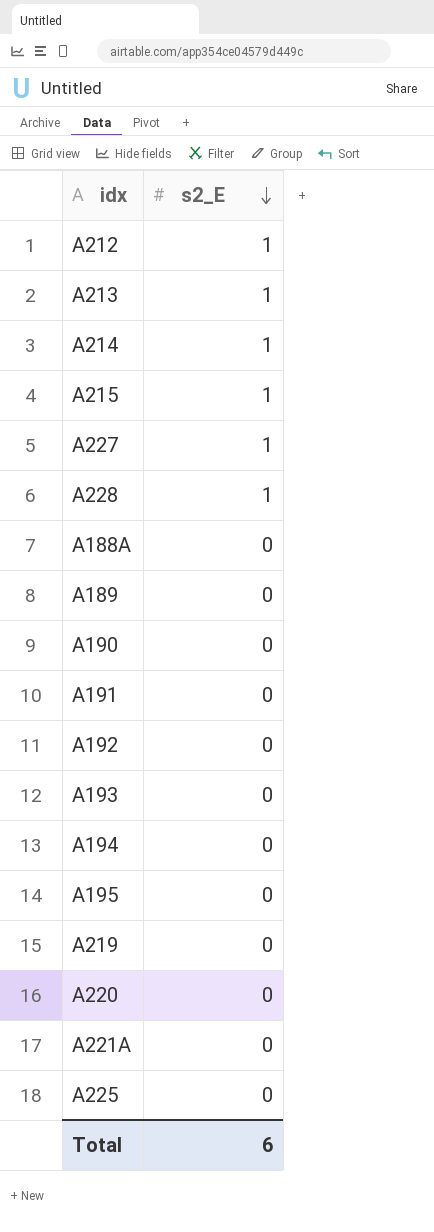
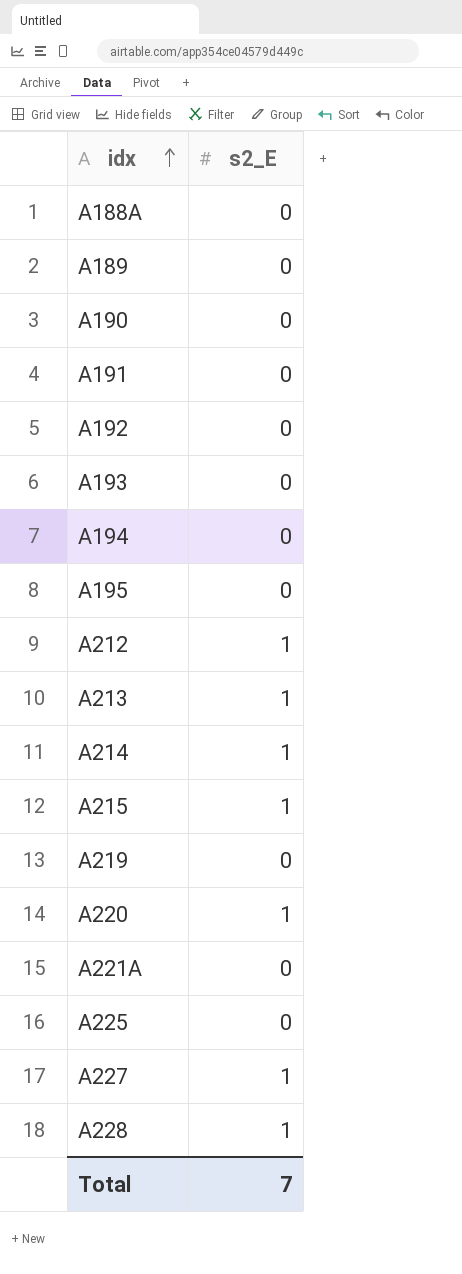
row order: s2_E descending -> idx ascending
A220 | s2_E: 0 -> 1
Total | s2_E: 6 -> 7

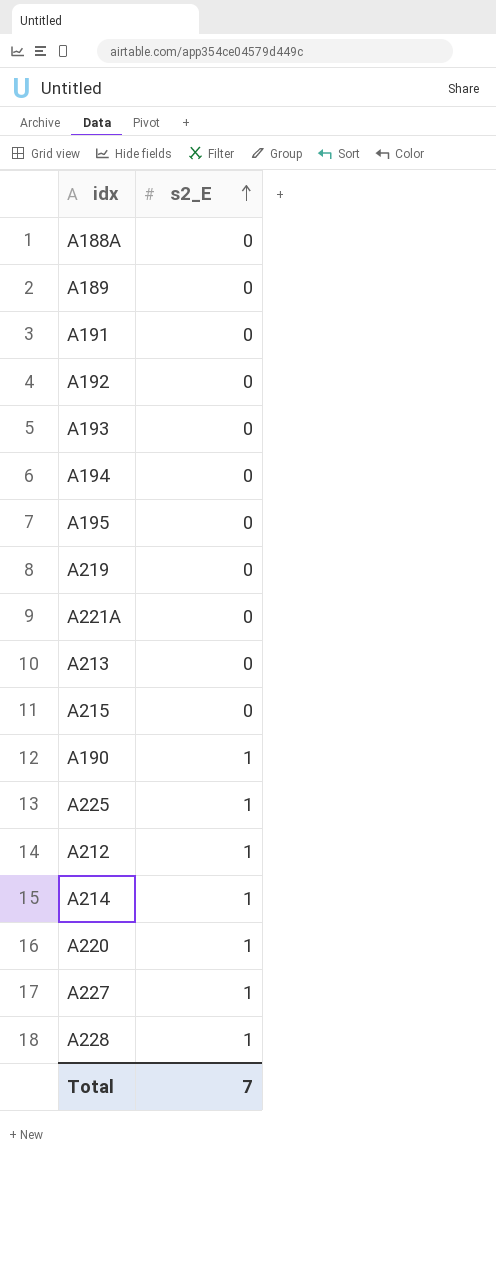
row order: idx ascending -> s2_E ascending
A213 | s2_E: 1 -> 0
A215 | s2_E: 1 -> 0
A190 | s2_E: 0 -> 1
A225 | s2_E: 0 -> 1

